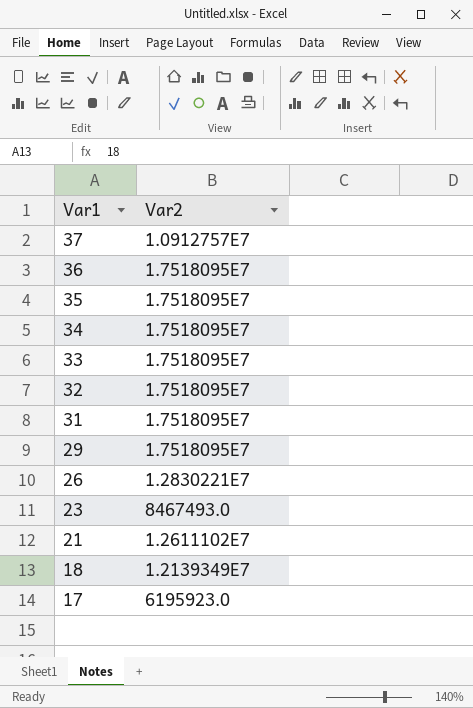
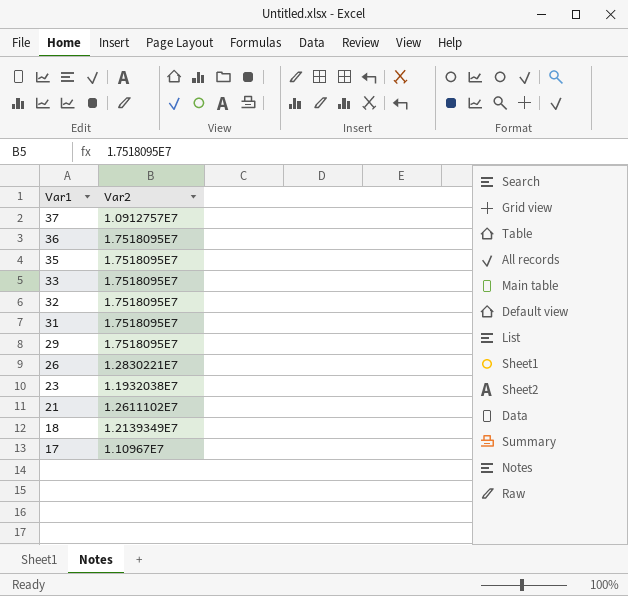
row 34: 1.7518095E7 -> none
23 | Var2: 8467493.0 -> 1.1932038E7
17 | Var2: 6195923.0 -> 1.10967E7

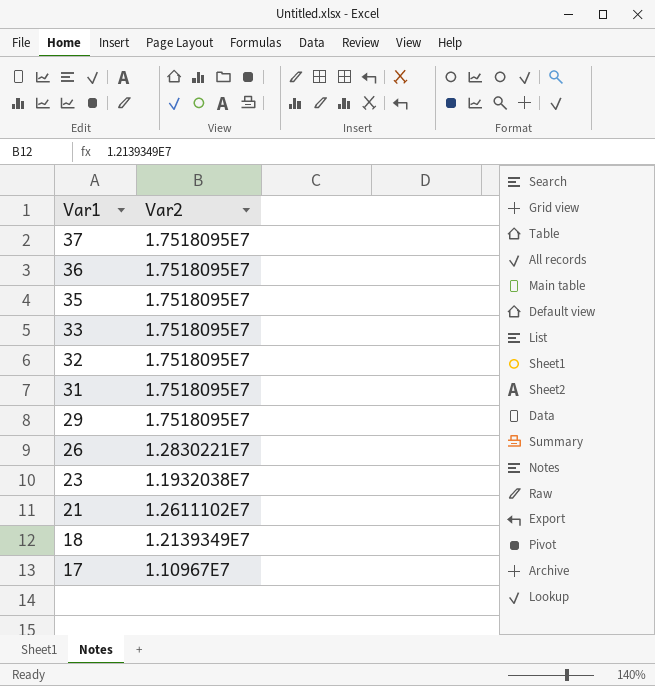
37 | Var2: 1.0912757E7 -> 1.7518095E7

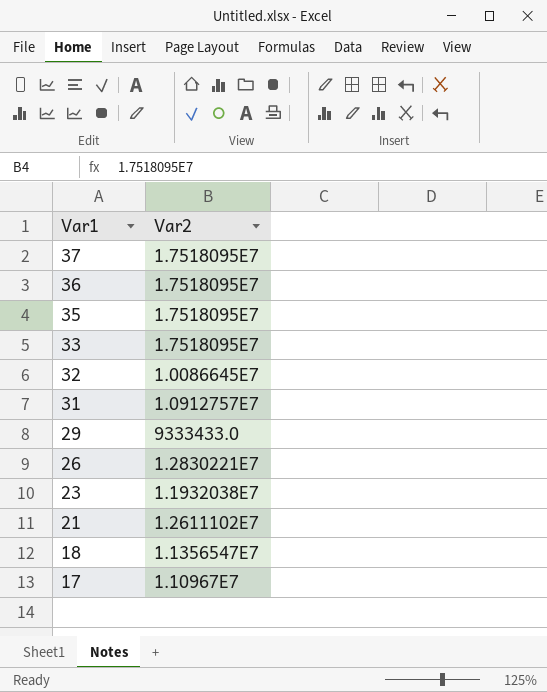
32 | Var2: 1.7518095E7 -> 1.0086645E7
31 | Var2: 1.7518095E7 -> 1.0912757E7
29 | Var2: 1.7518095E7 -> 9333433.0
18 | Var2: 1.2139349E7 -> 1.1356547E7

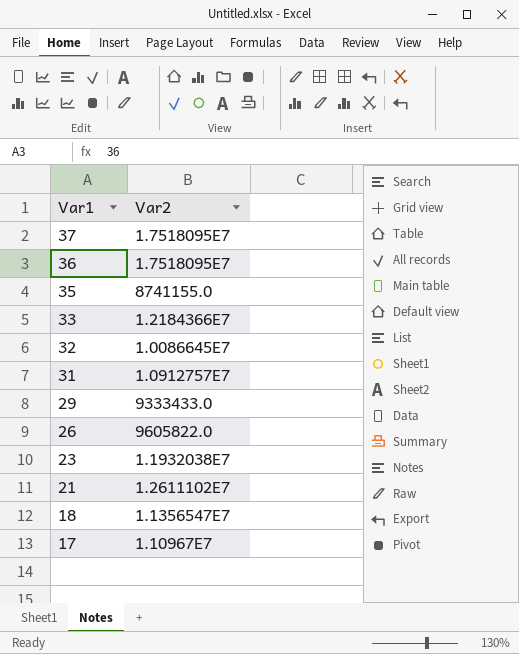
35 | Var2: 1.7518095E7 -> 8741155.0
33 | Var2: 1.7518095E7 -> 1.2184366E7
26 | Var2: 1.2830221E7 -> 9605822.0

